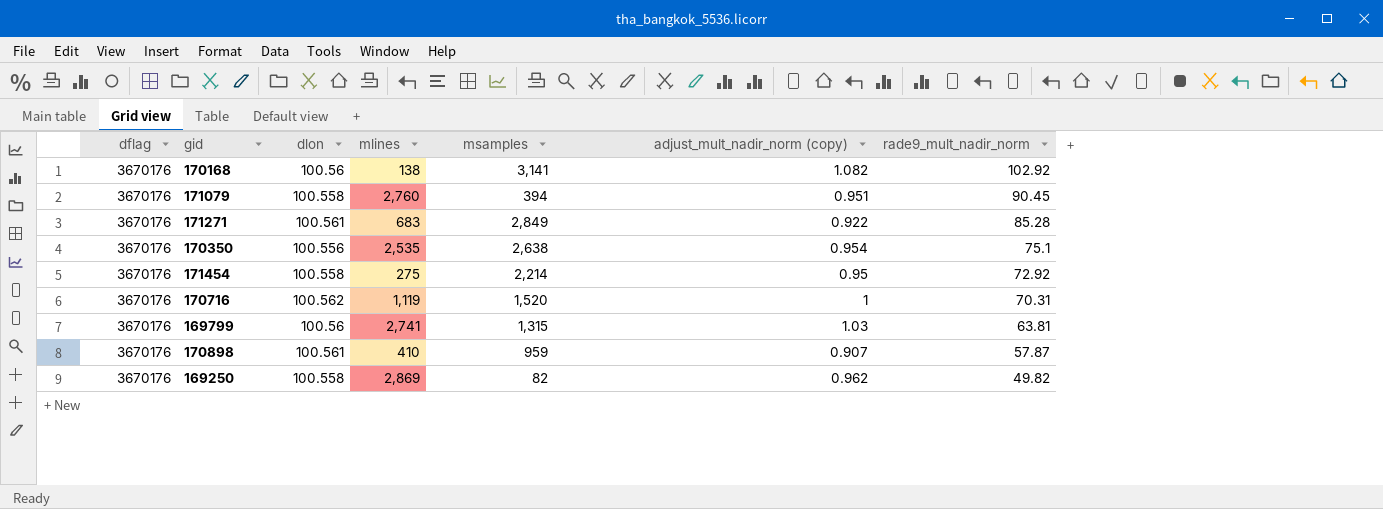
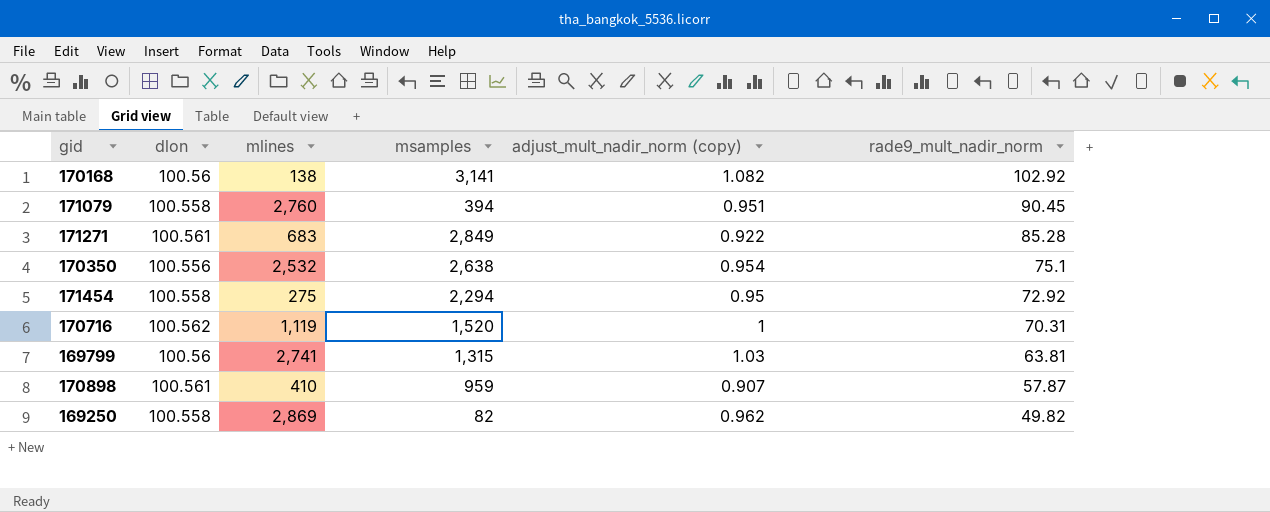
column dflag | position: 1 -> none
170350 | mlines: 2,535 -> 2,532
171454 | msamples: 2,214 -> 2,294

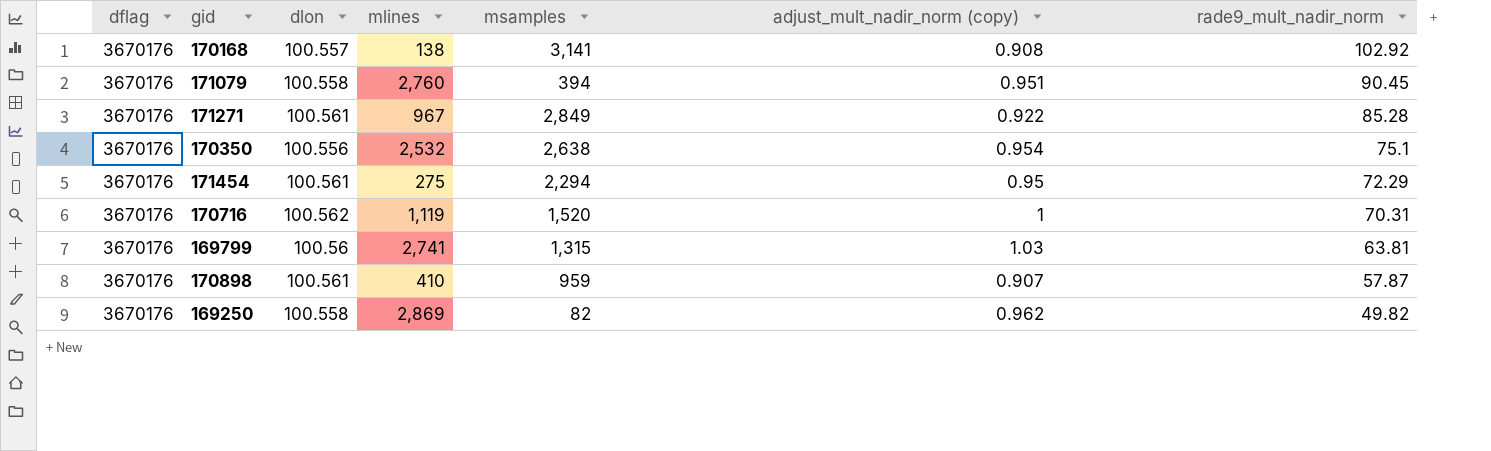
column dflag | position: none -> 1
170168 | dlon: 100.56 -> 100.557
170168 | adjust_mult_nadir_norm (copy): 1.082 -> 0.908
171271 | mlines: 683 -> 967
171454 | dlon: 100.558 -> 100.561
171454 | rade9_mult_nadir_norm: 72.92 -> 72.29

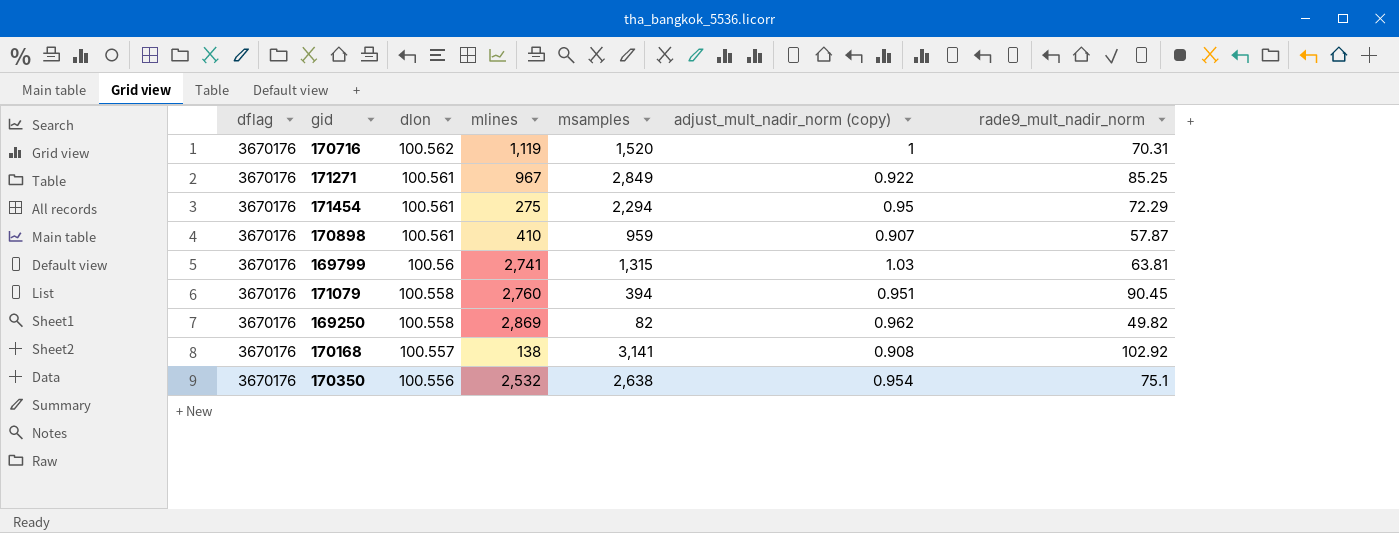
row order: rade9_mult_nadir_norm descending -> dlon descending
171271 | rade9_mult_nadir_norm: 85.28 -> 85.25

